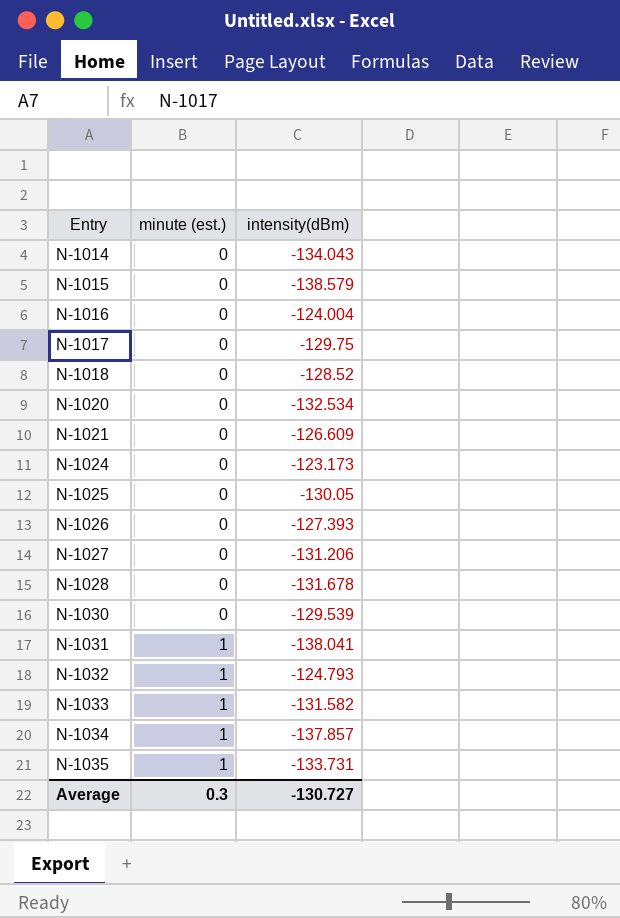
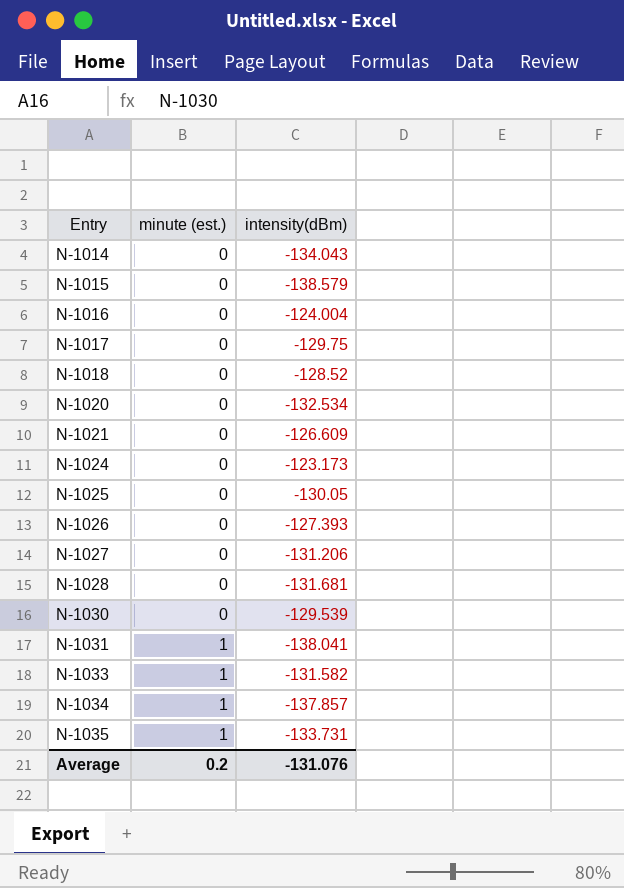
row N-1032: 1 | -124.793 -> none
N-1028 | intensity(dBm): -131.678 -> -131.681
Average | minute (est.): 0.3 -> 0.2
Average | intensity(dBm): -130.727 -> -131.076

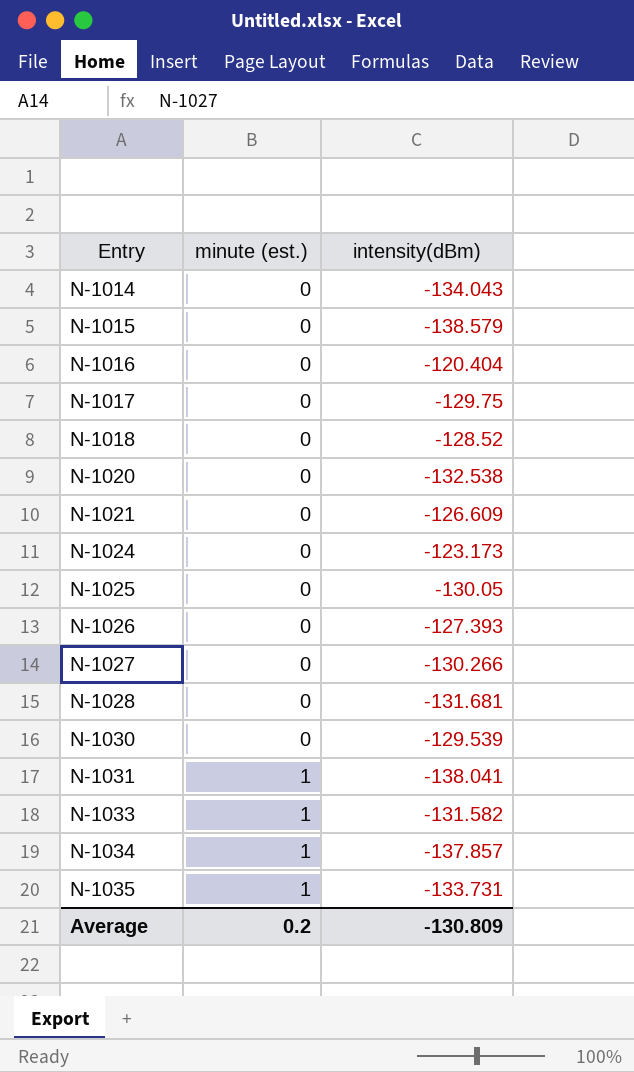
N-1016 | intensity(dBm): -124.004 -> -120.404
N-1020 | intensity(dBm): -132.534 -> -132.538
N-1027 | intensity(dBm): -131.206 -> -130.266
Average | intensity(dBm): -131.076 -> -130.809

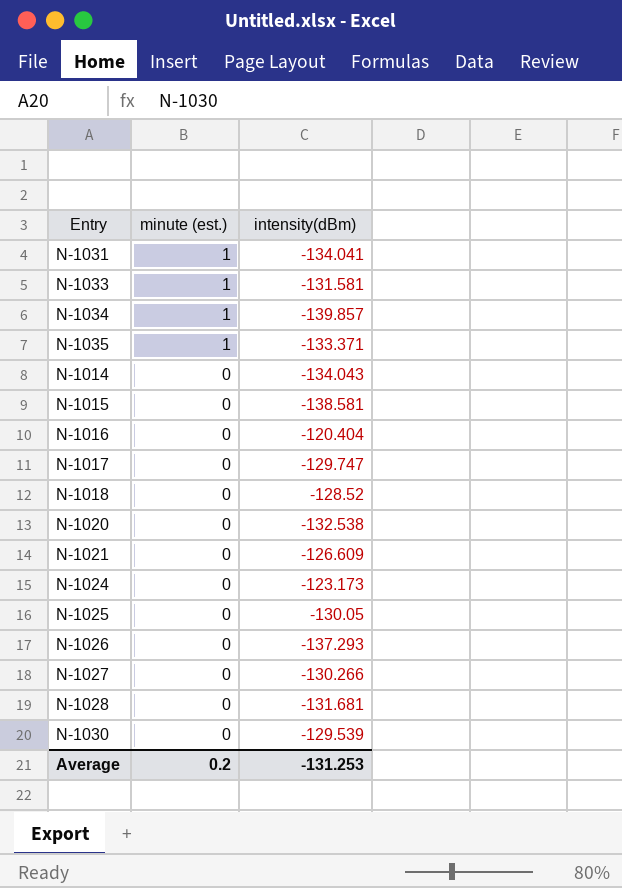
row order: Entry ascending -> minute (est.) descending
N-1031 | intensity(dBm): -138.041 -> -134.041
N-1033 | intensity(dBm): -131.582 -> -131.581
N-1034 | intensity(dBm): -137.857 -> -139.857
N-1035 | intensity(dBm): -133.731 -> -133.371
N-1015 | intensity(dBm): -138.579 -> -138.581
N-1017 | intensity(dBm): -129.75 -> -129.747
N-1026 | intensity(dBm): -127.393 -> -137.293
Average | intensity(dBm): -130.809 -> -131.253

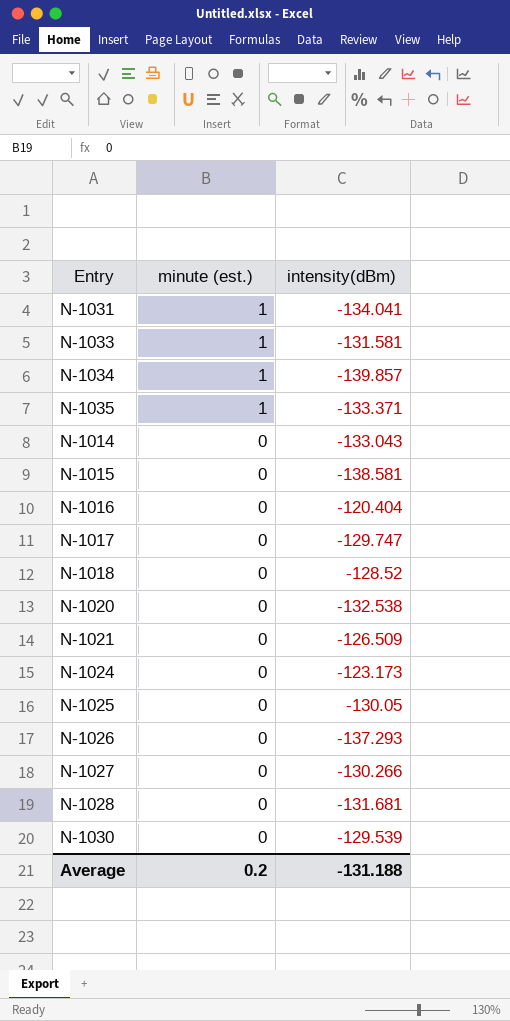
N-1014 | intensity(dBm): -134.043 -> -133.043
N-1021 | intensity(dBm): -126.609 -> -126.509
Average | intensity(dBm): -131.253 -> -131.188

